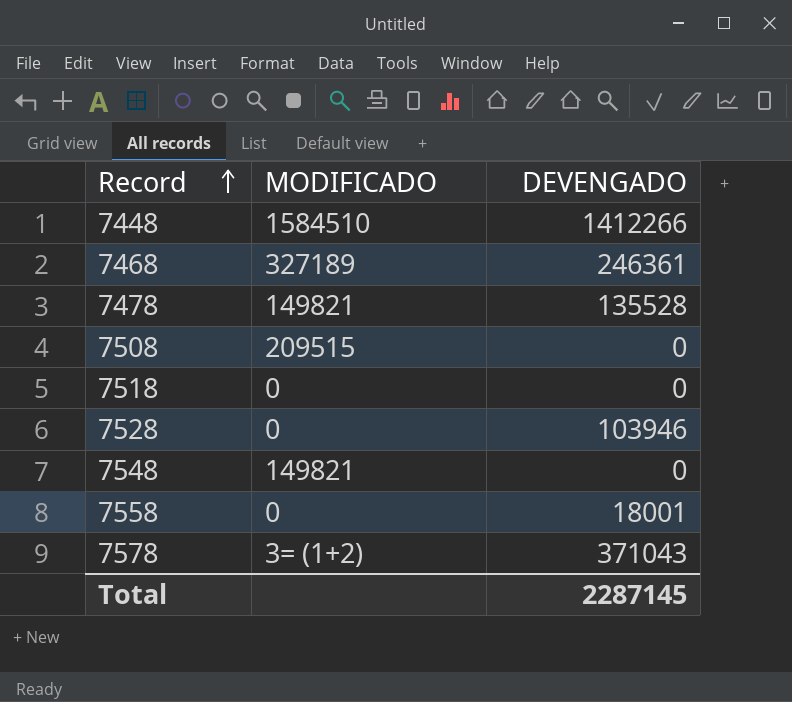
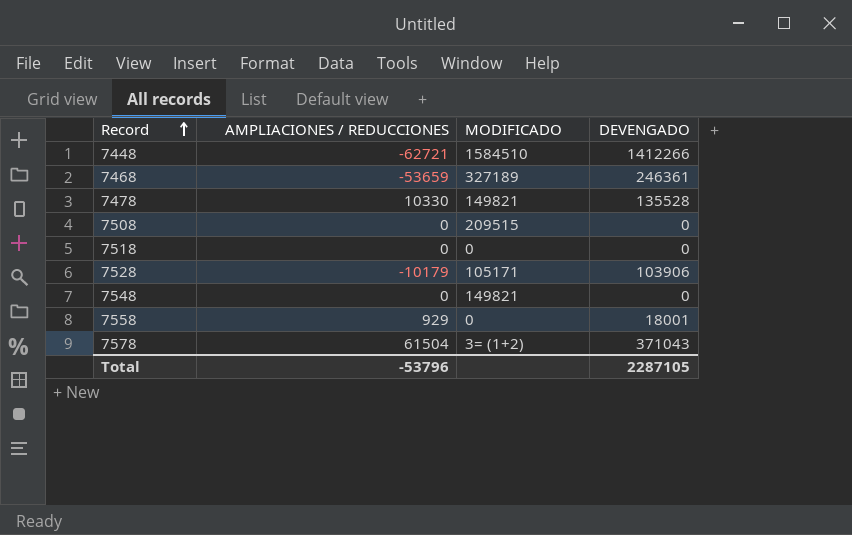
column AMPLIACIONES / REDUCCIONES | position: none -> 2
7528 | MODIFICADO: 0 -> 105171
7528 | DEVENGADO: 103946 -> 103906
Total | DEVENGADO: 2287145 -> 2287105

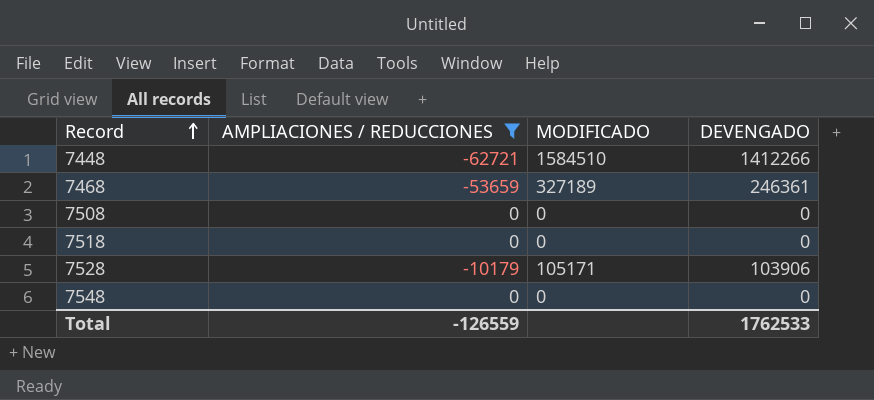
filter: none -> AMPLIACIONES / REDUCCIONES <= 0
7508 | MODIFICADO: 209515 -> 0
7548 | MODIFICADO: 149821 -> 0
Total | AMPLIACIONES / REDUCCIONES: -53796 -> -126559
Total | DEVENGADO: 2287105 -> 1762533

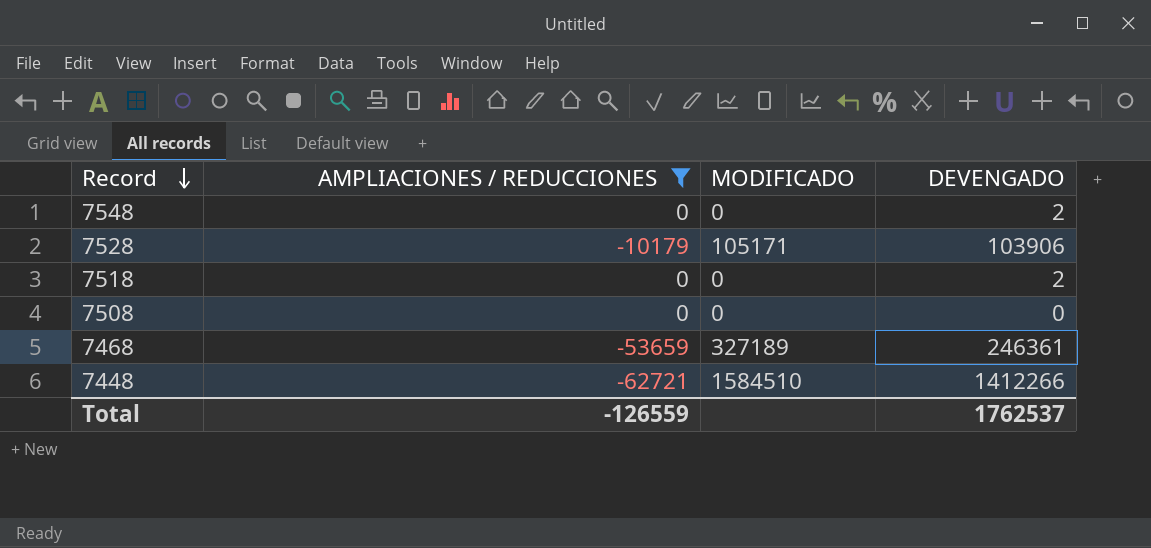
row order: Record ascending -> Record descending
7548 | DEVENGADO: 0 -> 2
7518 | DEVENGADO: 0 -> 2
Total | DEVENGADO: 1762533 -> 1762537

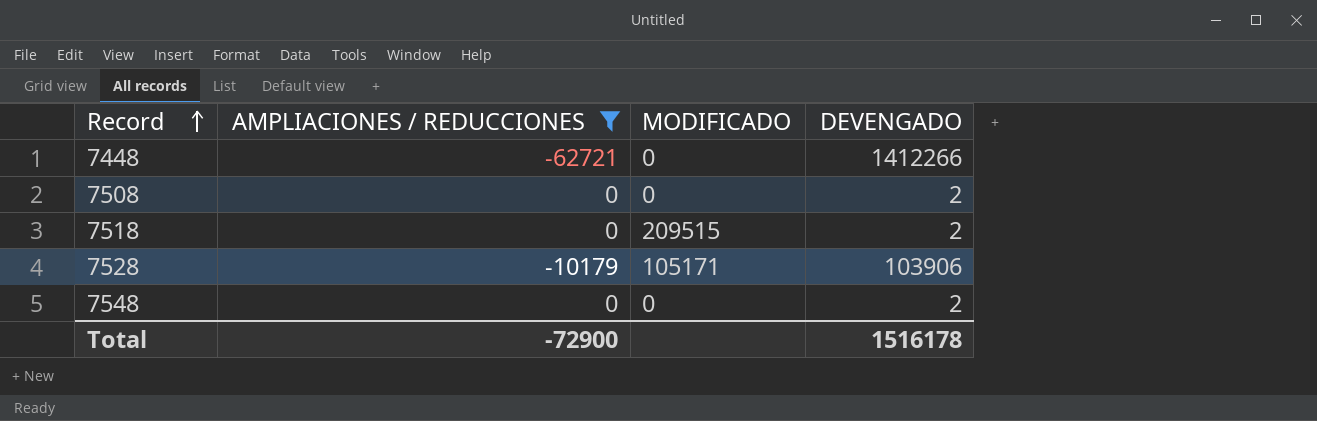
row order: Record descending -> Record ascending
row 7468: -53659 | 327189 | 246361 -> none
7448 | MODIFICADO: 1584510 -> 0
7508 | DEVENGADO: 0 -> 2
7518 | MODIFICADO: 0 -> 209515
Total | AMPLIACIONES / REDUCCIONES: -126559 -> -72900
Total | DEVENGADO: 1762537 -> 1516178

